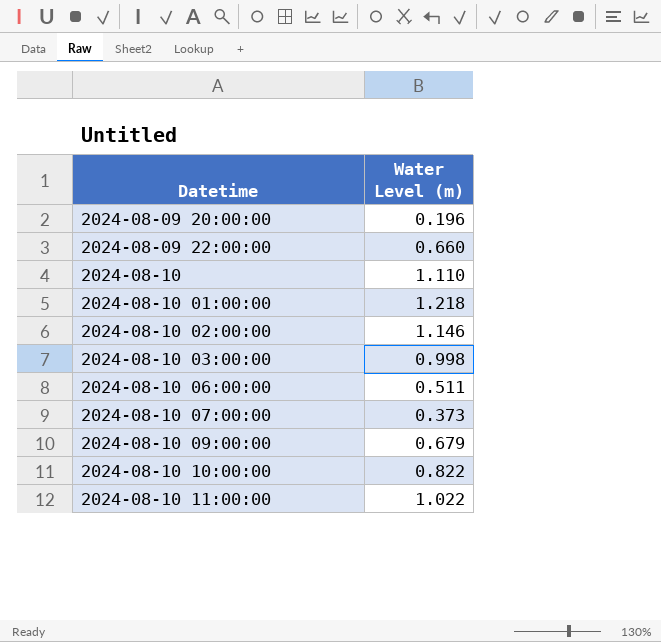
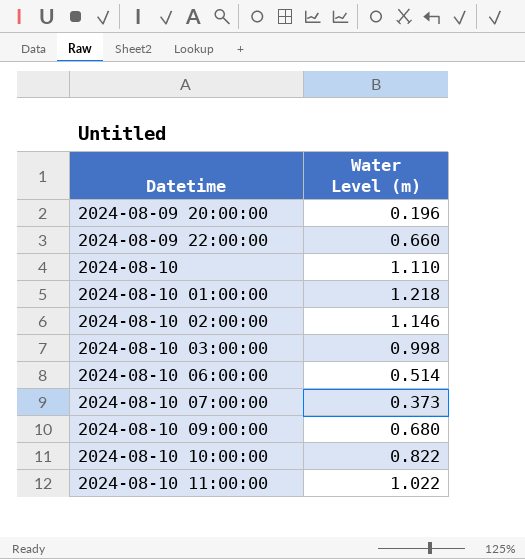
2024-08-10 06:00:00 | Water Level (m): 0.511 -> 0.514
2024-08-10 09:00:00 | Water Level (m): 0.679 -> 0.680

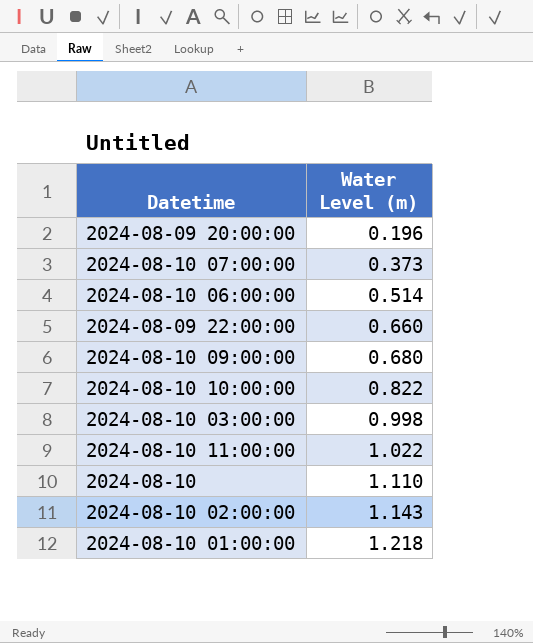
row order: Datetime ascending -> Water Level (m) ascending
2024-08-10 02:00:00 | Water Level (m): 1.146 -> 1.143

